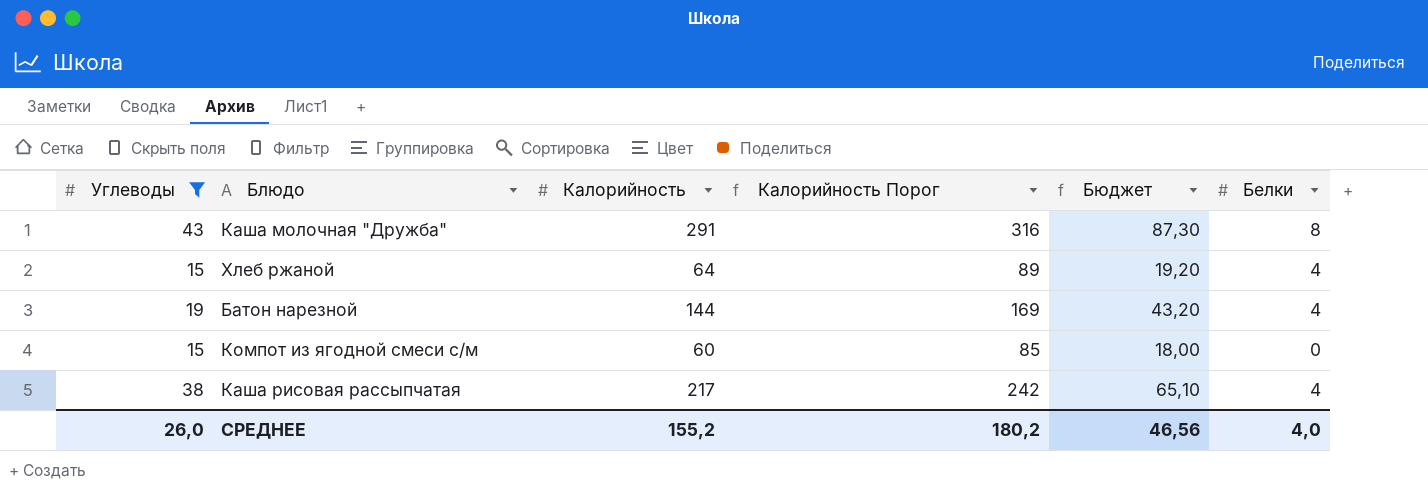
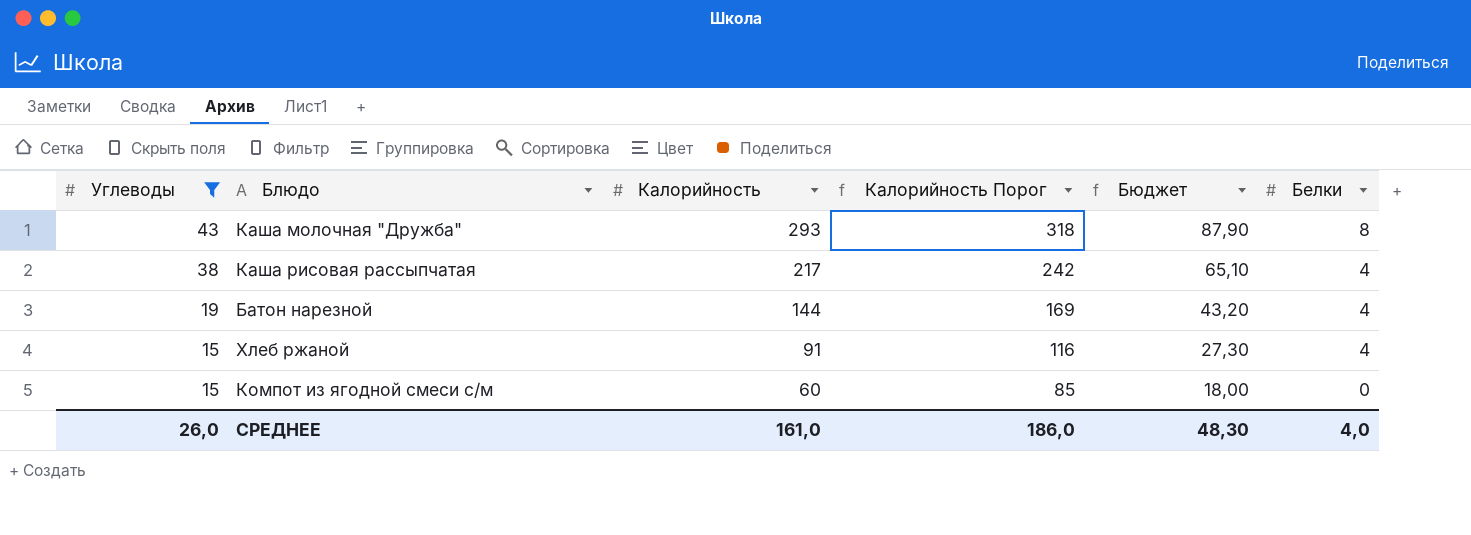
row order: none -> Углеводы descending
Каша молочная "Дружба" | Калорийность: 291 -> 293
Каша молочная "Дружба" | Калорийность Порог: 316 -> 318
Каша молочная "Дружба" | Бюджет: 87,30 -> 87,90
Хлеб ржаной | Калорийность: 64 -> 91
Хлеб ржаной | Калорийность Порог: 89 -> 116
Хлеб ржаной | Бюджет: 19,20 -> 27,30
СРЕДНЕЕ | Калорийность: 155,2 -> 161,0
СРЕДНЕЕ | Калорийность Порог: 180,2 -> 186,0
СРЕДНЕЕ | Бюджет: 46,56 -> 48,30

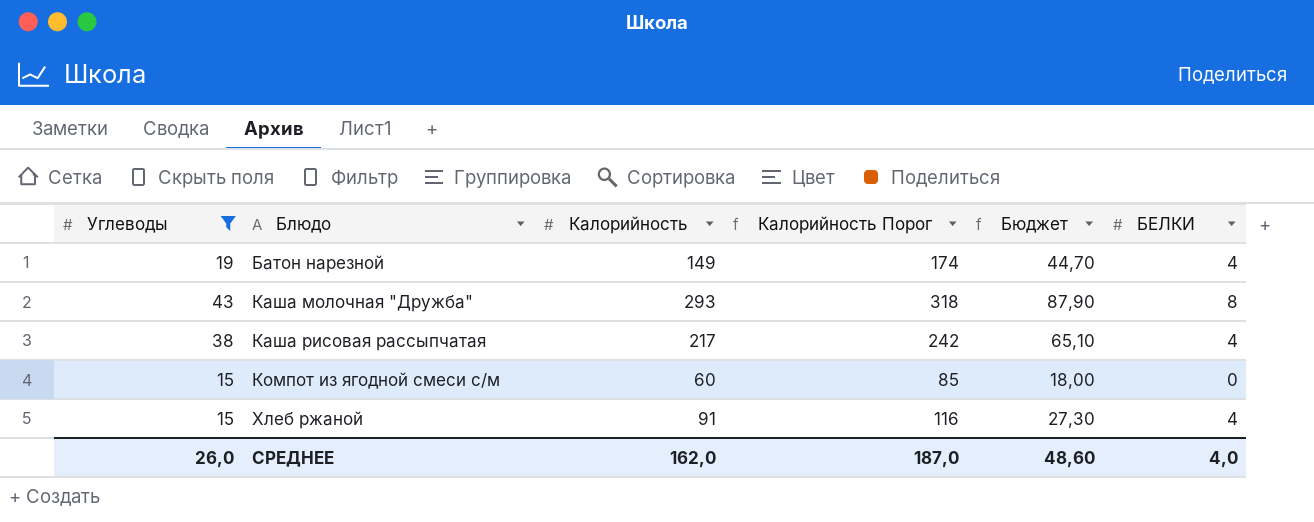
row order: Углеводы descending -> Блюдо ascending
column name: Белки -> БЕЛКИ
Батон нарезной | Калорийность: 144 -> 149
Батон нарезной | Калорийность Порог: 169 -> 174
Батон нарезной | Бюджет: 43,20 -> 44,70
СРЕДНЕЕ | Калорийность: 161,0 -> 162,0
СРЕДНЕЕ | Калорийность Порог: 186,0 -> 187,0
СРЕДНЕЕ | Бюджет: 48,30 -> 48,60

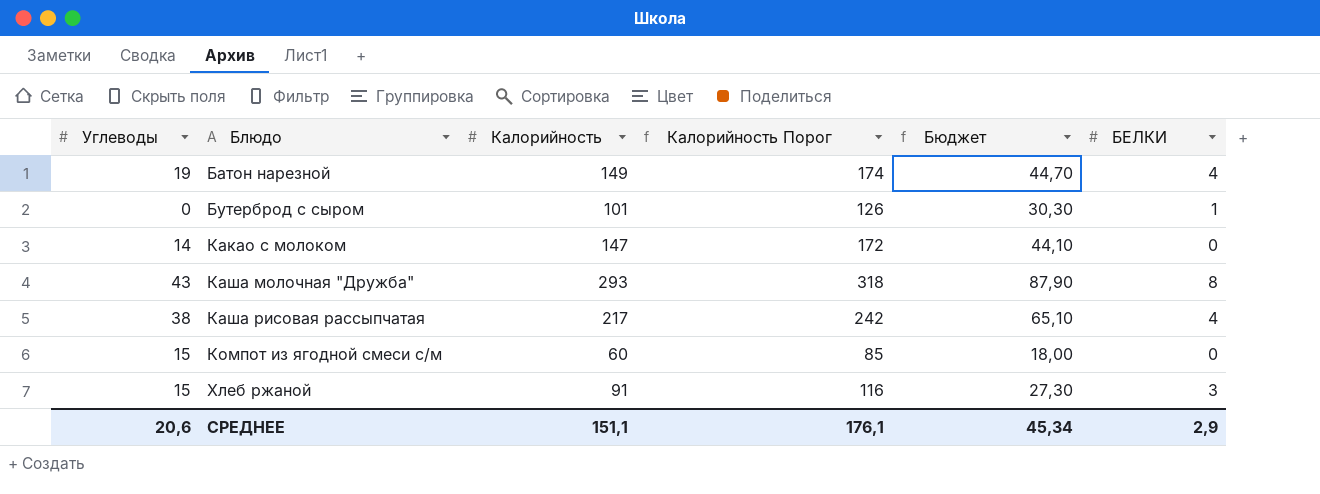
filter: Углеводы >= 15 -> none
Хлеб ржаной | БЕЛКИ: 4 -> 3
СРЕДНЕЕ | Углеводы: 26,0 -> 20,6
СРЕДНЕЕ | Калорийность: 162,0 -> 151,1
СРЕДНЕЕ | Калорийность Порог: 187,0 -> 176,1
СРЕДНЕЕ | Бюджет: 48,60 -> 45,34
СРЕДНЕЕ | БЕЛКИ: 4,0 -> 2,9

